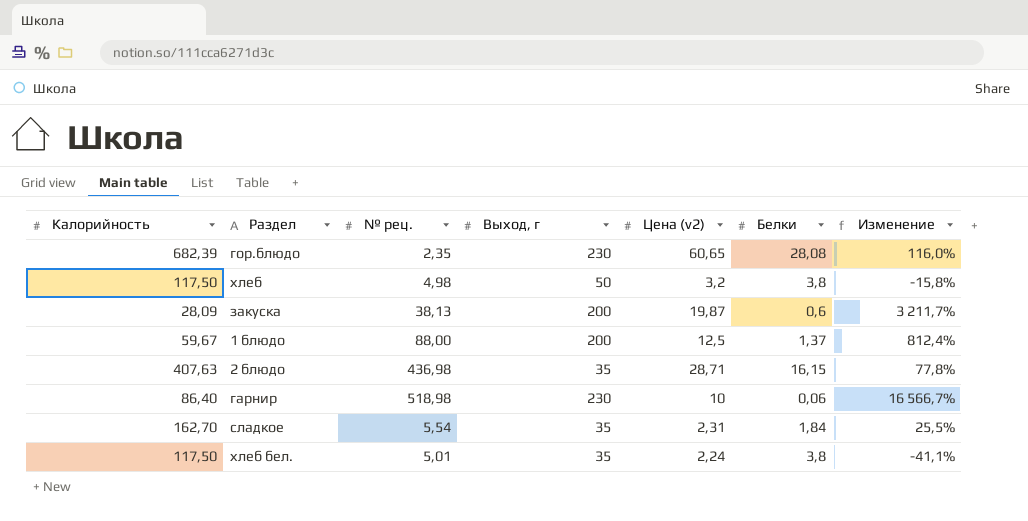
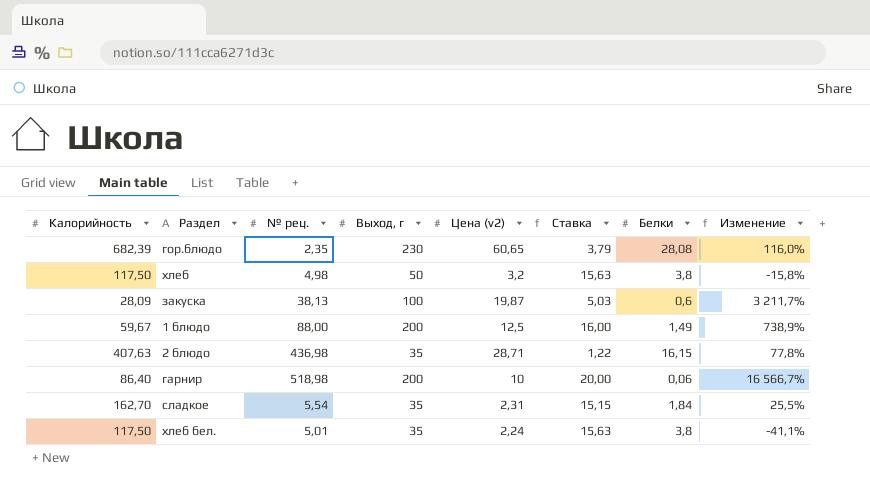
column Ставка | formula: none -> [Выход, г] / [Цена (v2)]
закуска | Выход, г: 200 -> 100
1 блюдо | Белки: 1,37 -> 1,49
1 блюдо | Изменение: 812,4% -> 738,9%
гарнир | Выход, г: 230 -> 200

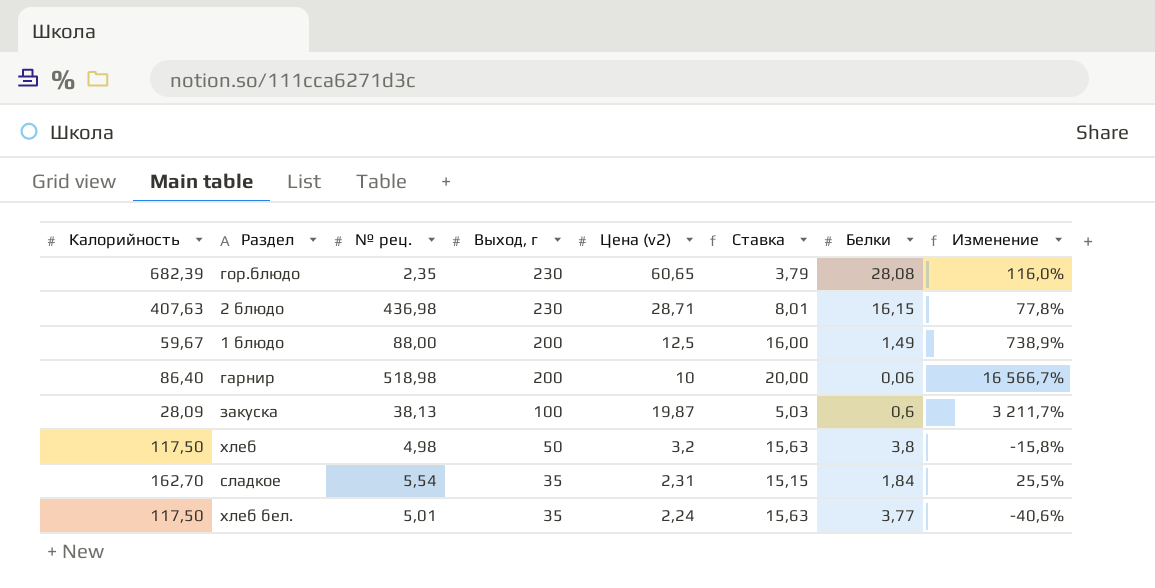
row order: none -> Выход, г descending
2 блюдо | Выход, г: 35 -> 230
2 блюдо | Ставка: 1,22 -> 8,01
хлеб бел. | Белки: 3,8 -> 3,77
хлеб бел. | Изменение: -41,1% -> -40,6%

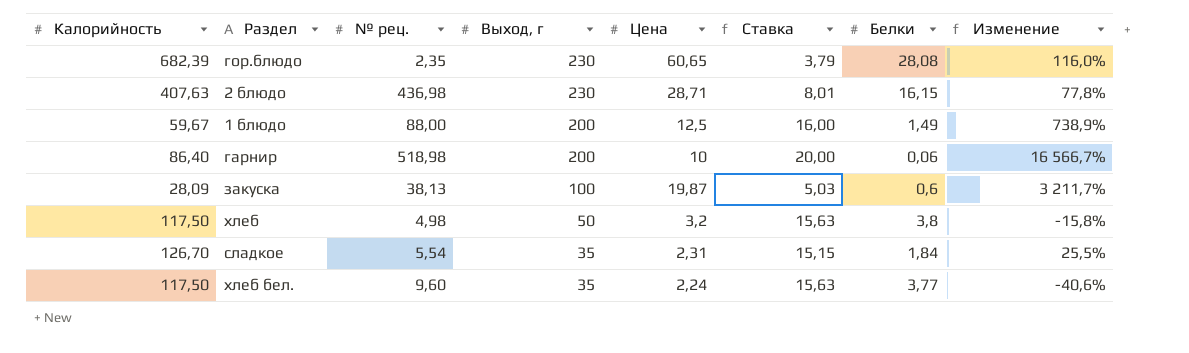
column name: Цена (v2) -> Цена
сладкое | Калорийность: 162,70 -> 126,70
хлеб бел. | № рец.: 5,01 -> 9,60

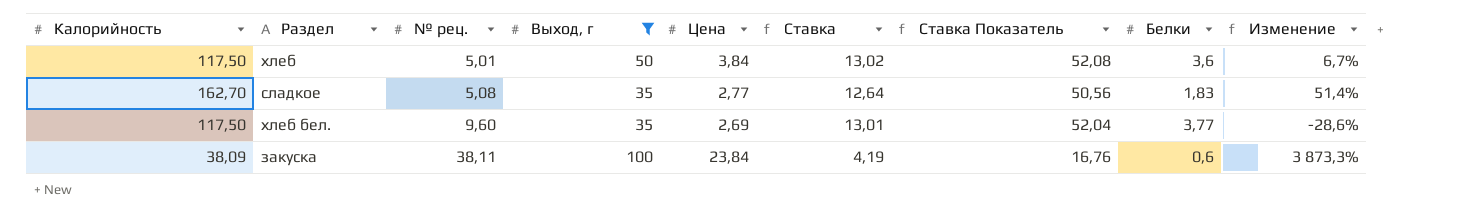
filter: none -> Выход, г <= 100
row order: Выход, г descending -> № рец. ascending
column Ставка Показатель | formula: none -> [Ставка] * 4
хлеб | № рец.: 4,98 -> 5,01
хлеб | Цена: 3,2 -> 3,84
хлеб | Ставка: 15,63 -> 13,02
хлеб | Белки: 3,8 -> 3,6
хлеб | Изменение: -15,8% -> 6,7%
сладкое | Калорийность: 126,70 -> 162,70
сладкое | № рец.: 5,54 -> 5,08
сладкое | Цена: 2,31 -> 2,77
сладкое | Ставка: 15,15 -> 12,64
сладкое | Белки: 1,84 -> 1,83
сладкое | Изменение: 25,5% -> 51,4%
хлеб бел. | Цена: 2,24 -> 2,69
хлеб бел. | Ставка: 15,63 -> 13,01
хлеб бел. | Изменение: -40,6% -> -28,6%
закуска | Калорийность: 28,09 -> 38,09
закуска | № рец.: 38,13 -> 38,11
закуска | Цена: 19,87 -> 23,84
закуска | Ставка: 5,03 -> 4,19
закуска | Изменение: 3 211,7% -> 3 873,3%

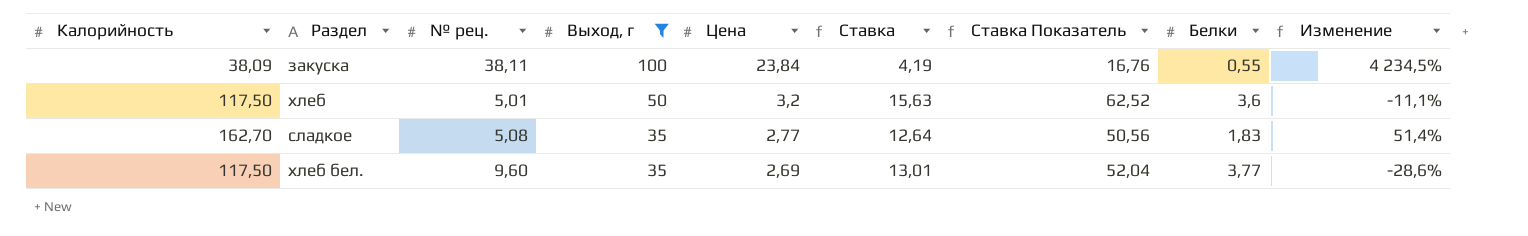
row order: № рец. ascending -> Выход, г descending
закуска | Белки: 0,6 -> 0,55
закуска | Изменение: 3 873,3% -> 4 234,5%
хлеб | Цена: 3,84 -> 3,2
хлеб | Ставка: 13,02 -> 15,63
хлеб | Ставка Показатель: 52,08 -> 62,52
хлеб | Изменение: 6,7% -> -11,1%

